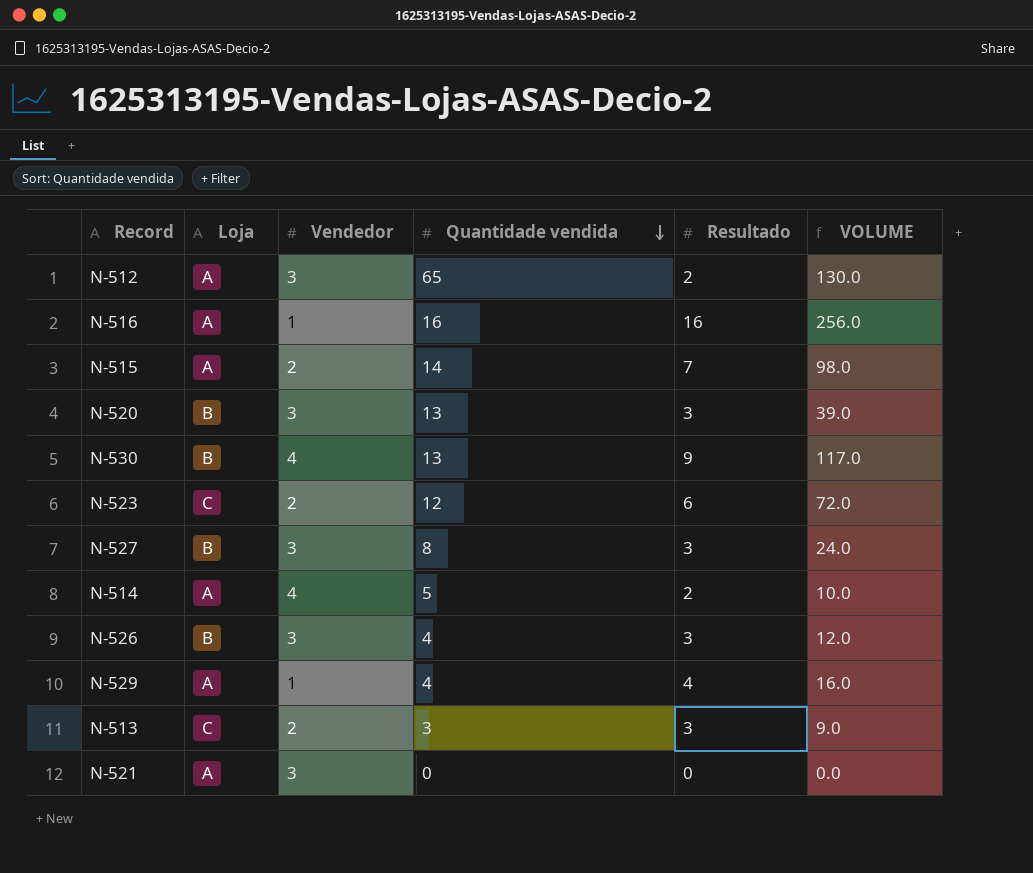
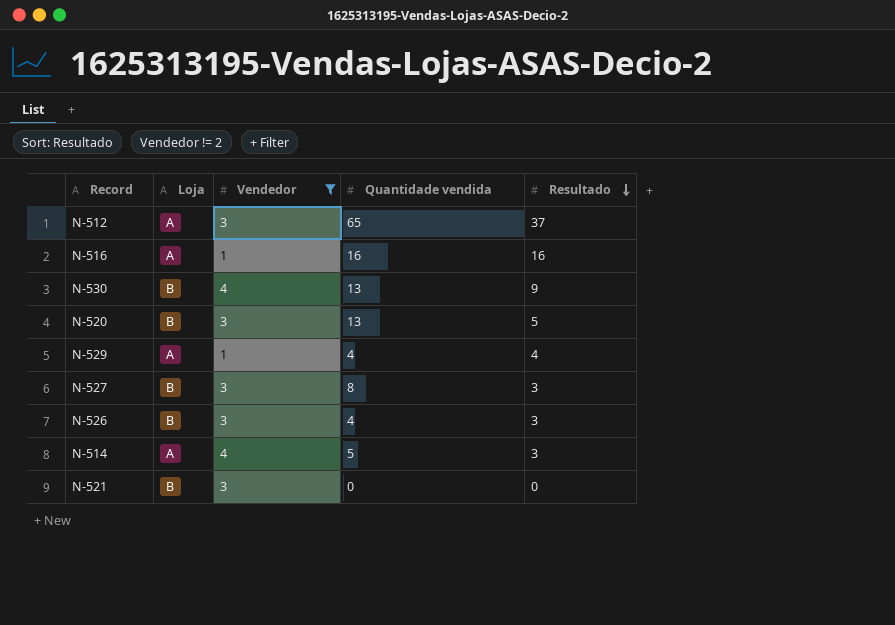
filter: none -> Vendedor != 2
row order: Quantidade vendida descending -> Resultado descending
column VOLUME | formula: [Quantidade vendida] * [Resultado] -> none
N-512 | Resultado: 2 -> 37
N-520 | Resultado: 3 -> 5
N-514 | Resultado: 2 -> 3
N-521 | Loja: A -> B

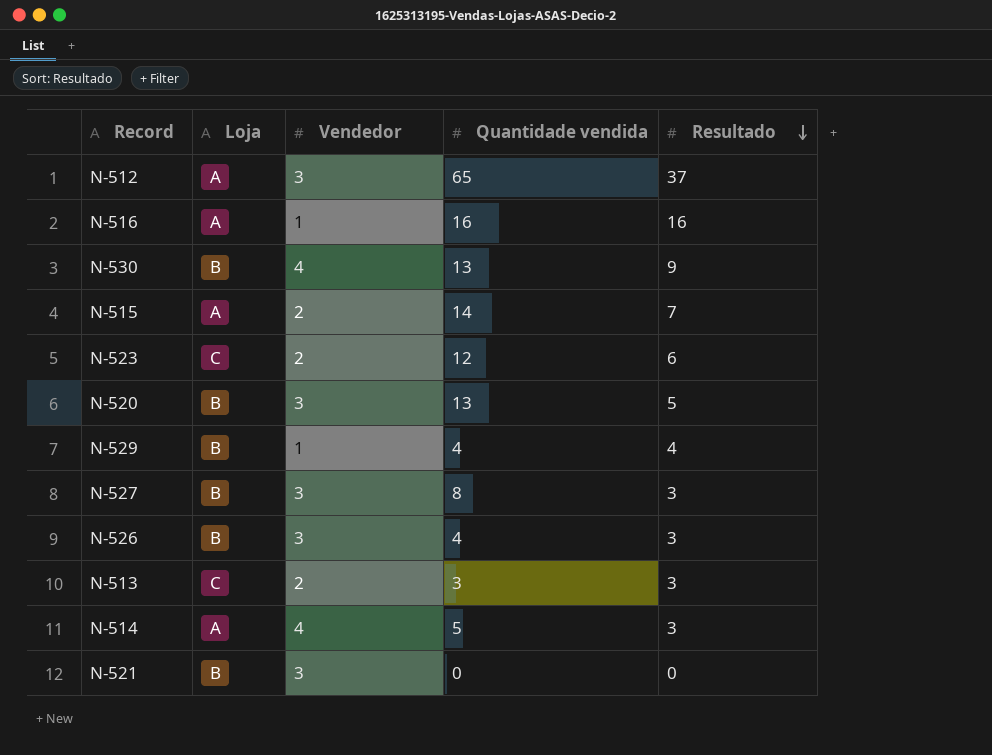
filter: Vendedor != 2 -> none
N-529 | Loja: A -> B

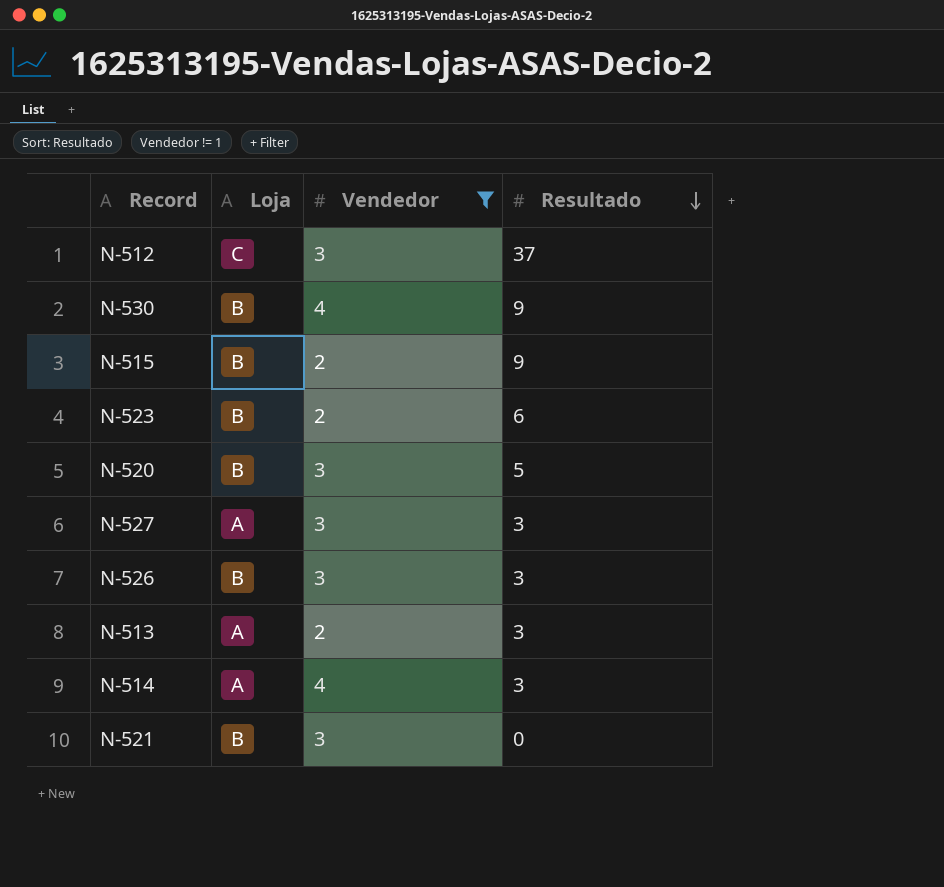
filter: none -> Vendedor != 1
column Quantidade vendida | position: 4 -> none
N-512 | Loja: A -> C
N-515 | Loja: A -> B
N-515 | Resultado: 7 -> 9
N-523 | Loja: C -> B
N-527 | Loja: B -> A
N-513 | Loja: C -> A

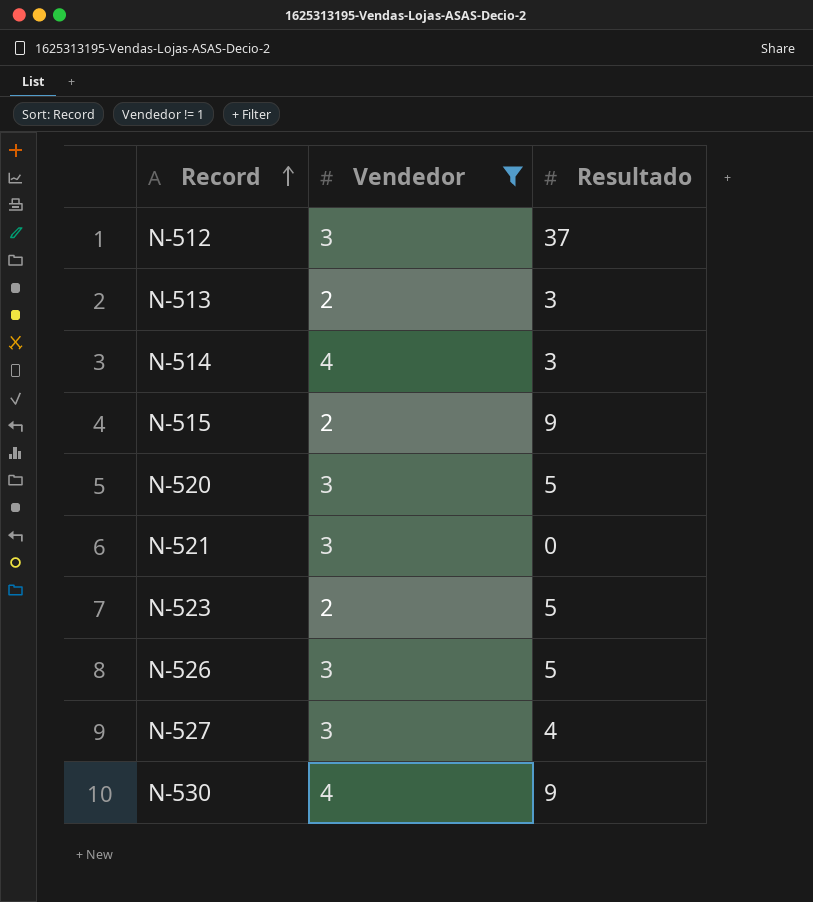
row order: Resultado descending -> Record ascending
column Loja | position: 2 -> none
N-523 | Resultado: 6 -> 5
N-526 | Resultado: 3 -> 5
N-527 | Resultado: 3 -> 4

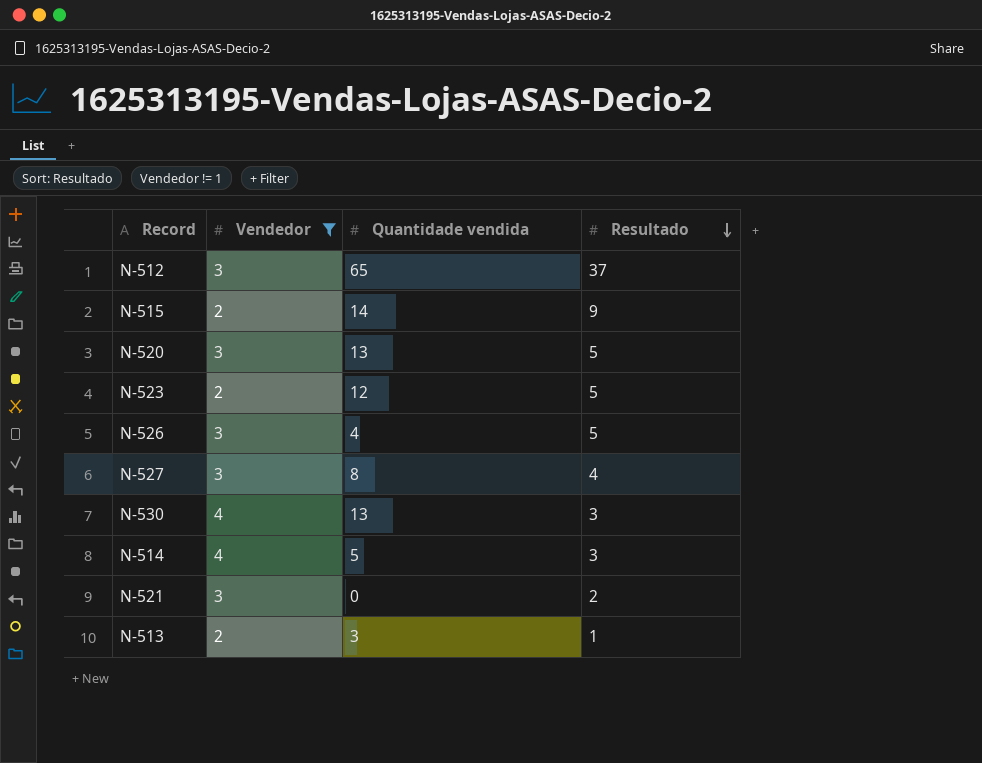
row order: Record ascending -> Resultado descending
column Quantidade vendida | position: none -> 3
N-530 | Resultado: 9 -> 3
N-521 | Resultado: 0 -> 2
N-513 | Resultado: 3 -> 1

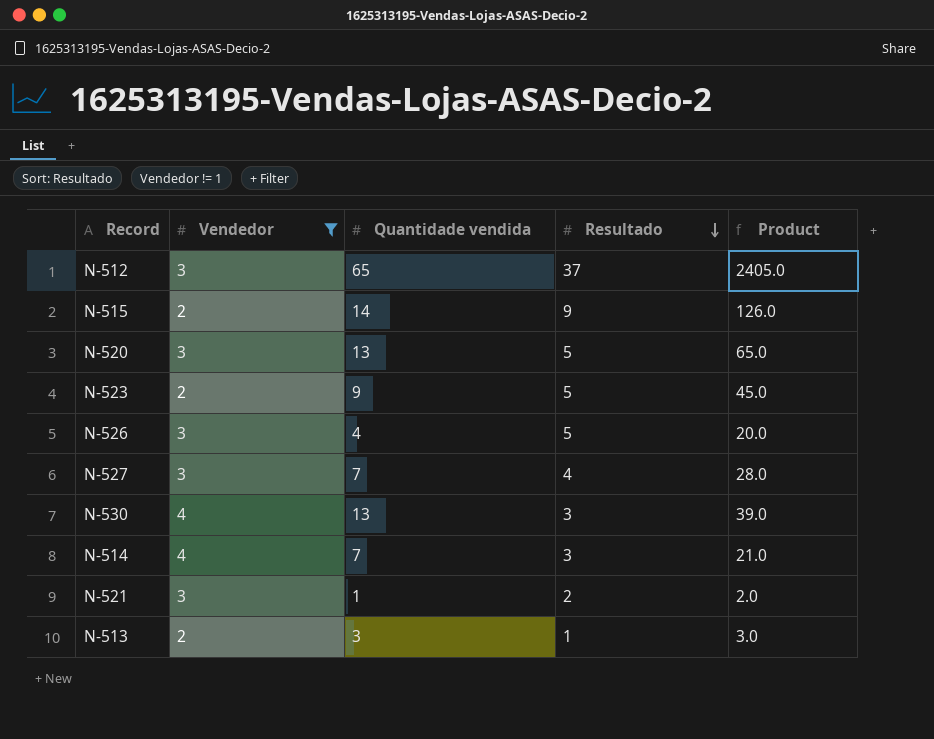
column Product | formula: none -> [Quantidade vendida] * [Resultado]
N-523 | Quantidade vendida: 12 -> 9
N-527 | Quantidade vendida: 8 -> 7
N-514 | Quantidade vendida: 5 -> 7
N-521 | Quantidade vendida: 0 -> 1

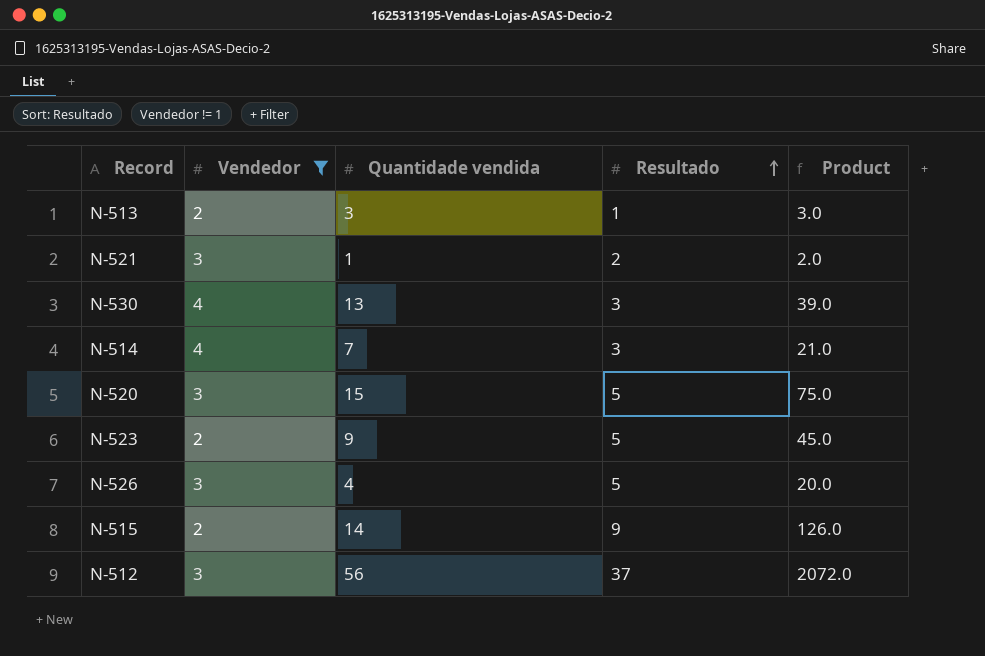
row order: Resultado descending -> Resultado ascending
row N-527: 3 | 7 | 4 | 28.0 -> none
N-520 | Quantidade vendida: 13 -> 15
N-520 | Product: 65.0 -> 75.0
N-512 | Quantidade vendida: 65 -> 56
N-512 | Product: 2405.0 -> 2072.0

